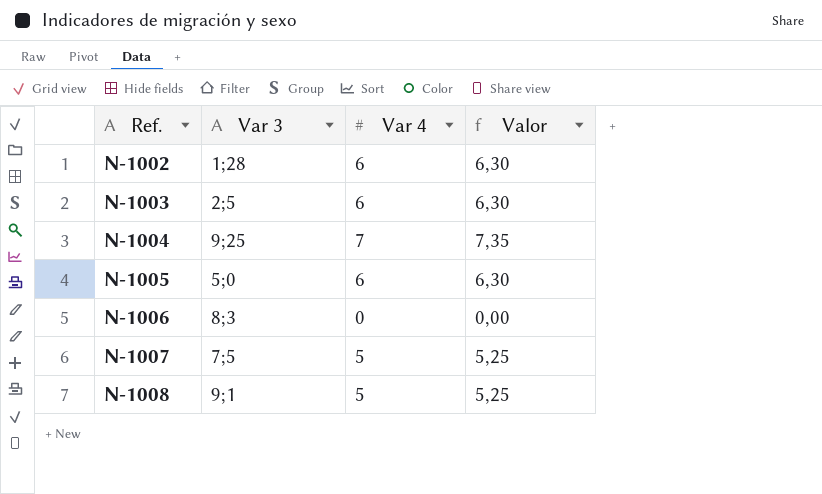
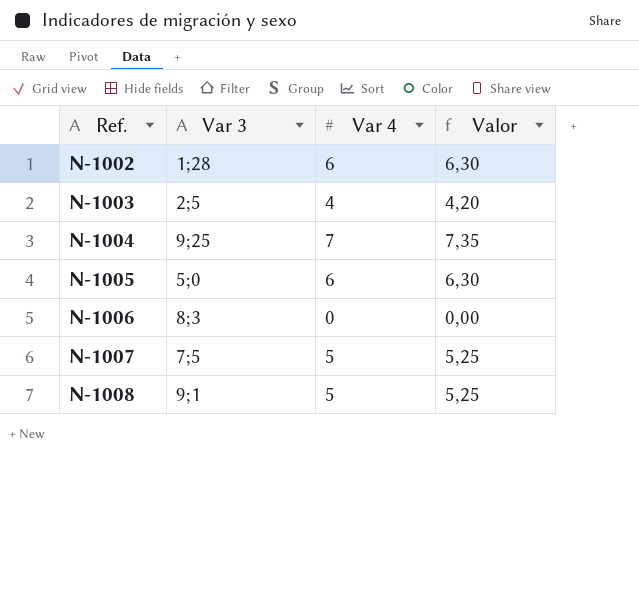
N-1003 | Var 4: 6 -> 4
N-1003 | Valor: 6,30 -> 4,20

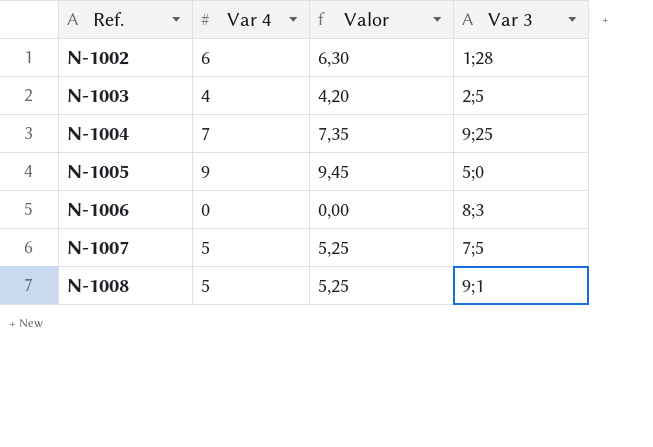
column Var 3 | position: 2 -> 4
N-1005 | Var 4: 6 -> 9
N-1005 | Valor: 6,30 -> 9,45

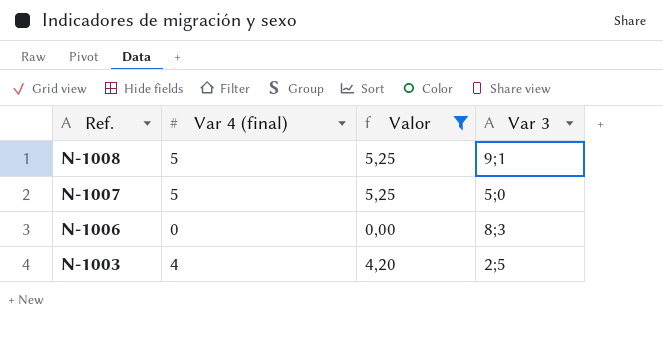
filter: none -> Valor <= 5,25
row order: Ref. ascending -> Ref. descending
column name: Var 4 -> Var 4 (final)
N-1007 | Var 3: 7;5 -> 5;0

